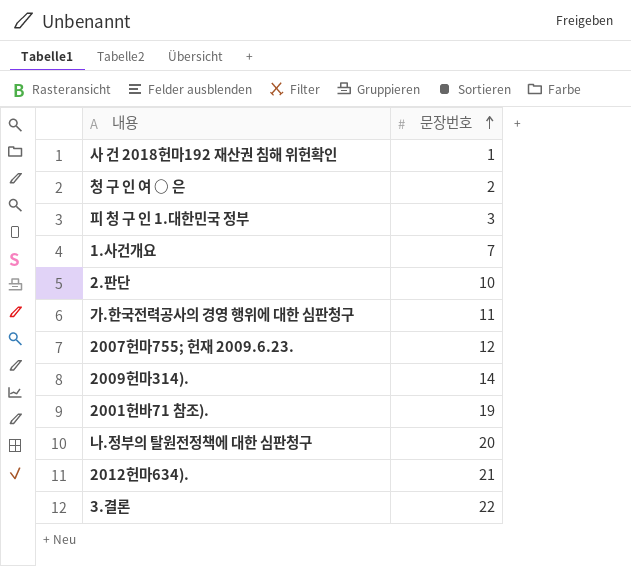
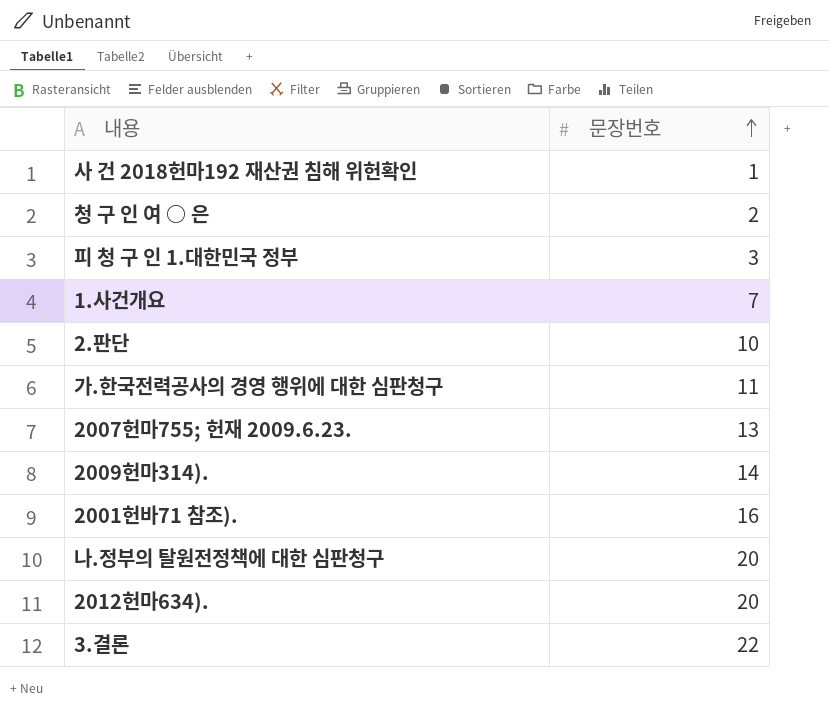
2007헌마755; 헌재 2009.6.23. | 문장번호: 12 -> 13
2001헌바71 참조). | 문장번호: 19 -> 16
2012헌마634). | 문장번호: 21 -> 20

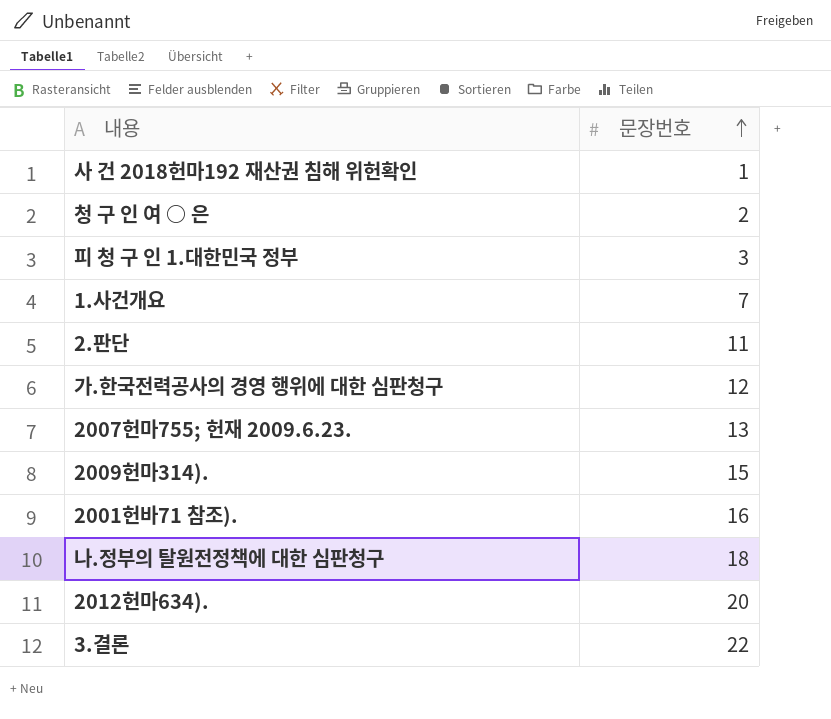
2.판단 | 문장번호: 10 -> 11
가.한국전력공사의 경영 행위에 대한 심판청구 | 문장번호: 11 -> 12
2009헌마314). | 문장번호: 14 -> 15
나.정부의 탈원전정책에 대한 심판청구 | 문장번호: 20 -> 18

